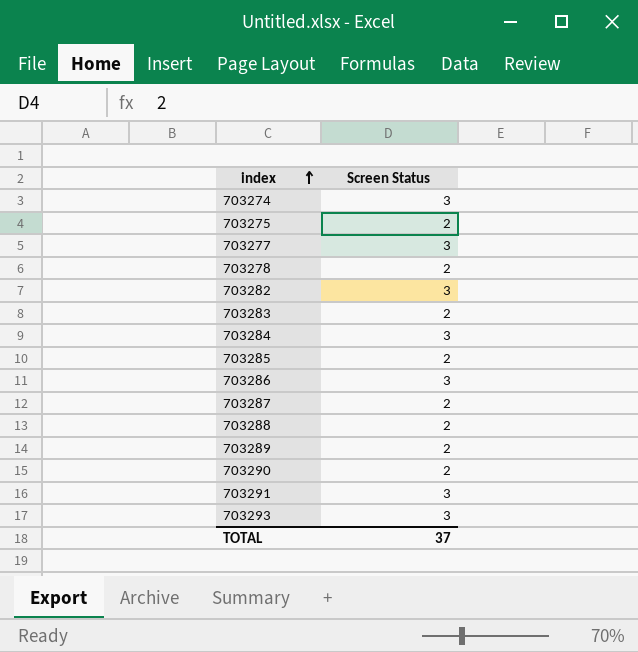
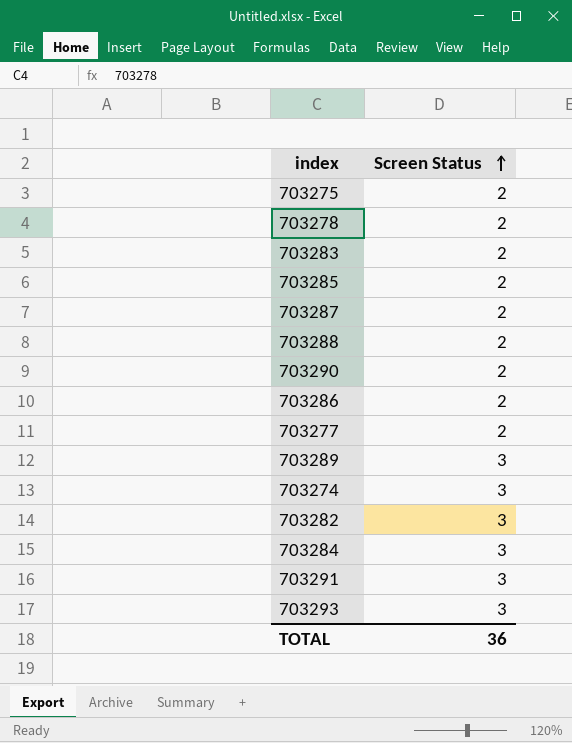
row order: index ascending -> Screen Status ascending
703286 | Screen Status: 3 -> 2
703277 | Screen Status: 3 -> 2
703289 | Screen Status: 2 -> 3
TOTAL | Screen Status: 37 -> 36

